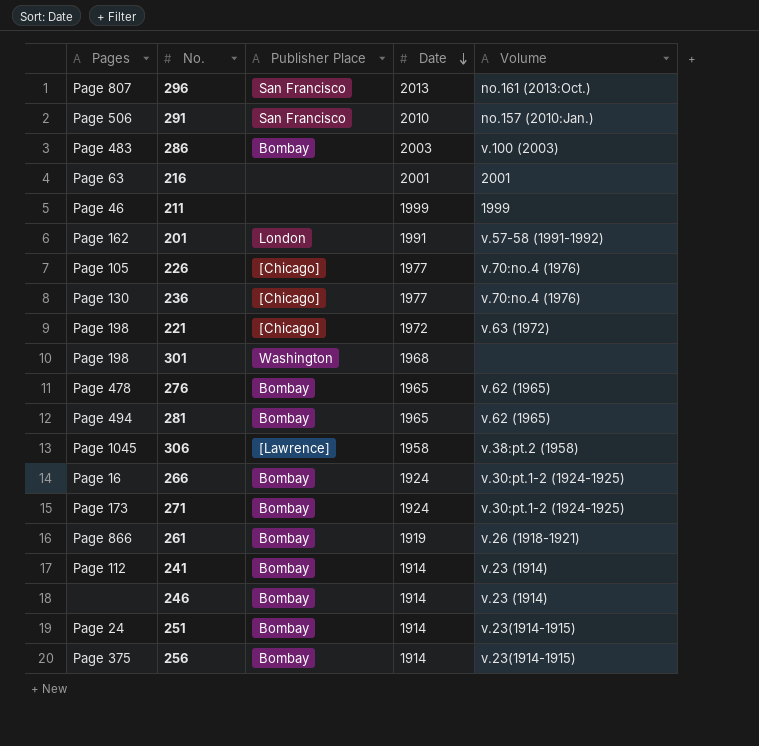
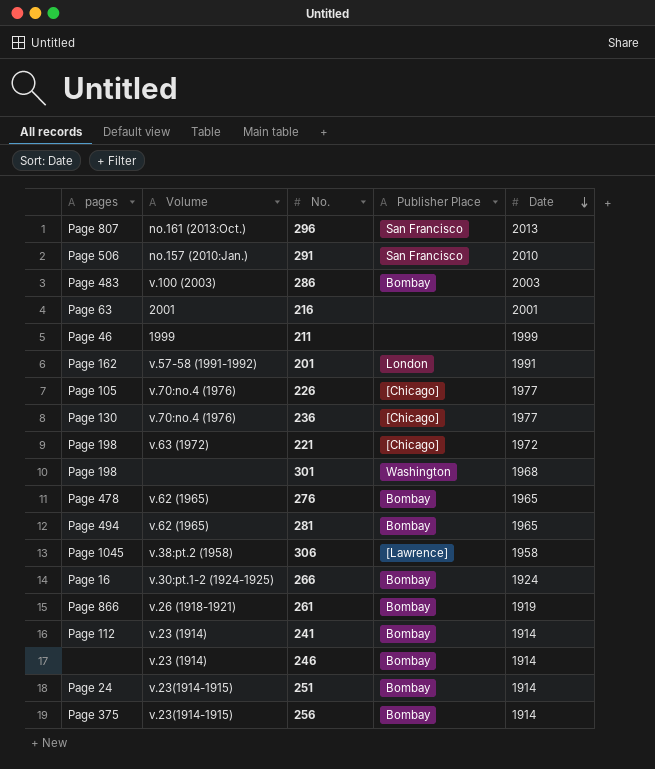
column name: Pages -> pages
column Volume | position: 5 -> 2
row 271: Page 173 | Bombay | 1924 | v.30:pt.1-2 (1924-1925) -> none

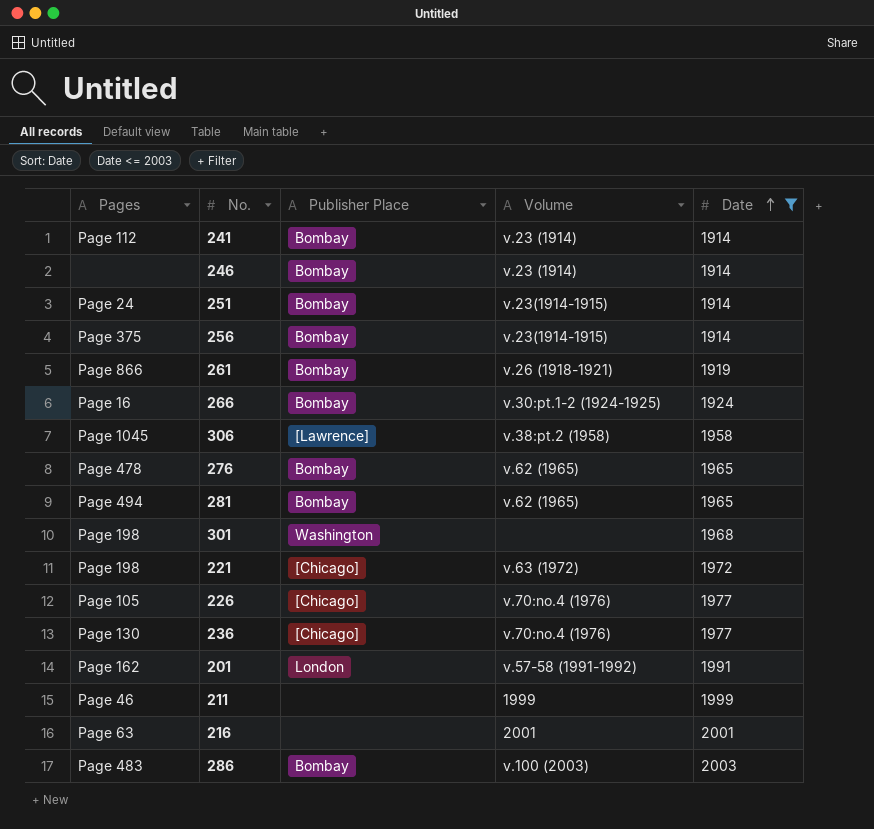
filter: none -> Date <= 2003
row order: Date descending -> Date ascending
column name: pages -> Pages
column Volume | position: 2 -> 4

